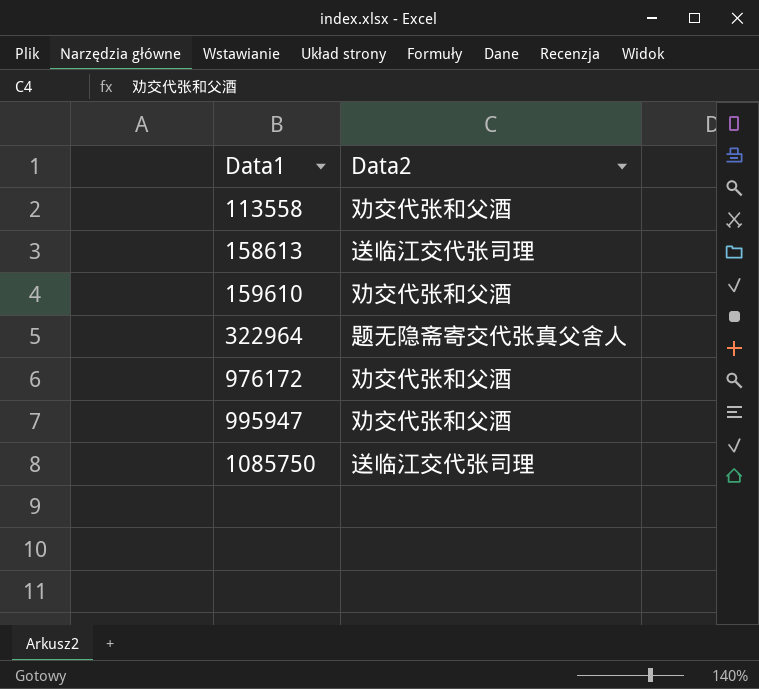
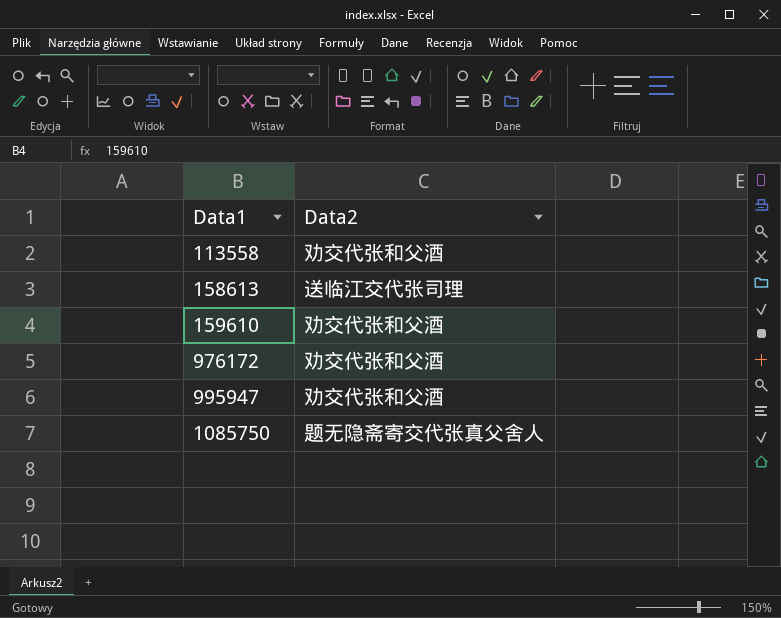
row 322964: 题无隐斋寄交代张真父舍人 -> none
1085750 | Data2: 送临江交代张司理 -> 题无隐斋寄交代张真父舍人

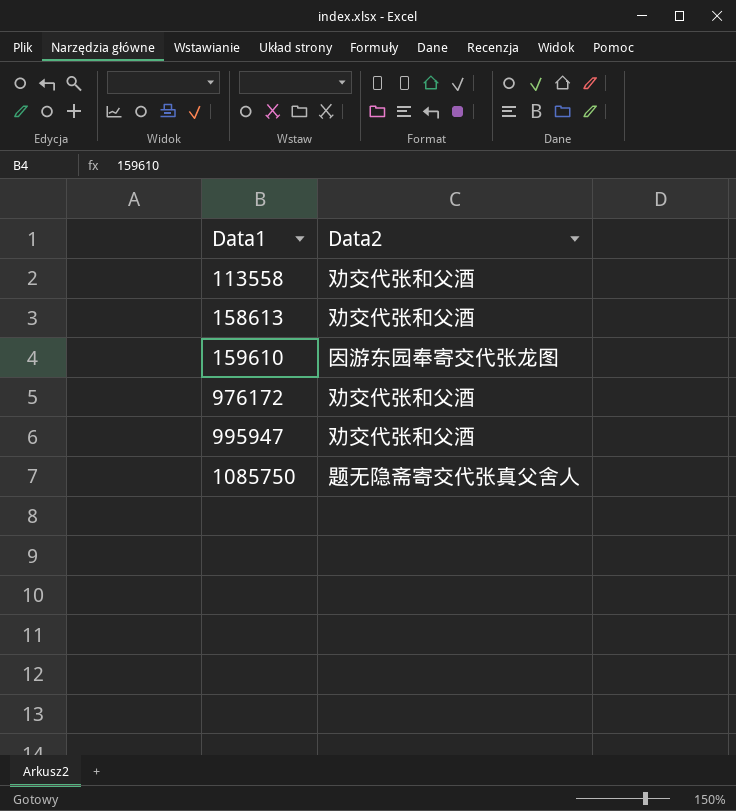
158613 | Data2: 送临江交代张司理 -> 劝交代张和父酒
159610 | Data2: 劝交代张和父酒 -> 因游东园奉寄交代张龙图

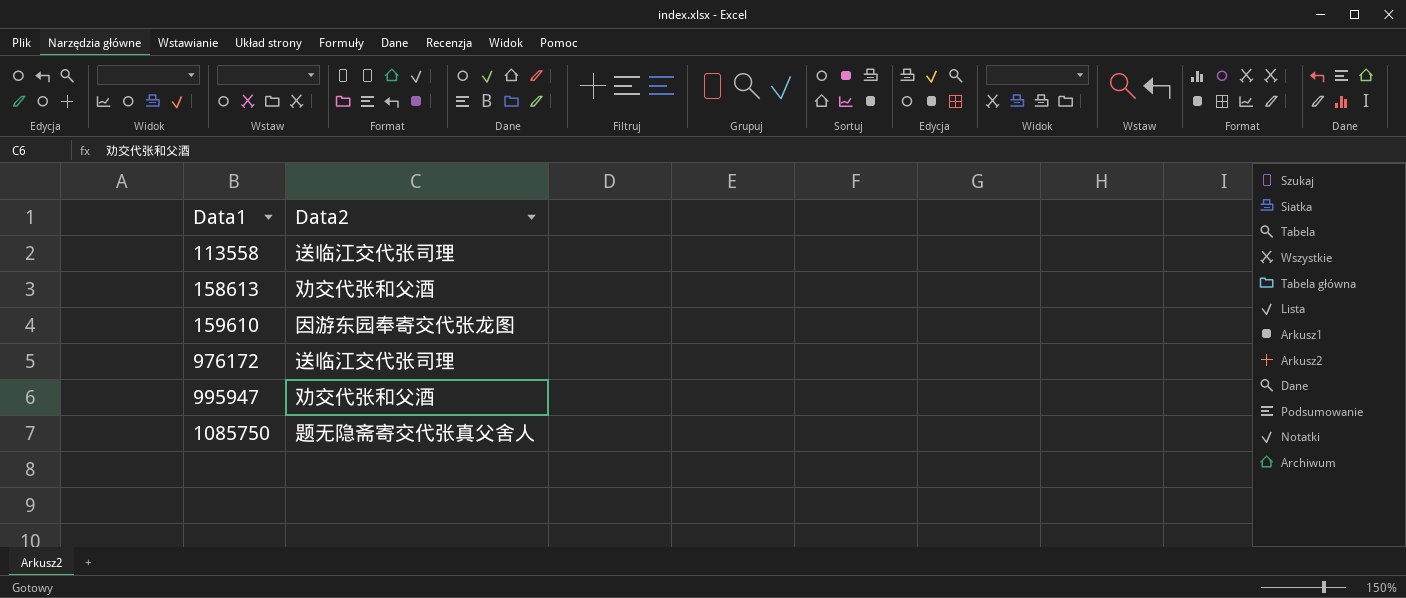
113558 | Data2: 劝交代张和父酒 -> 送临江交代张司理
976172 | Data2: 劝交代张和父酒 -> 送临江交代张司理

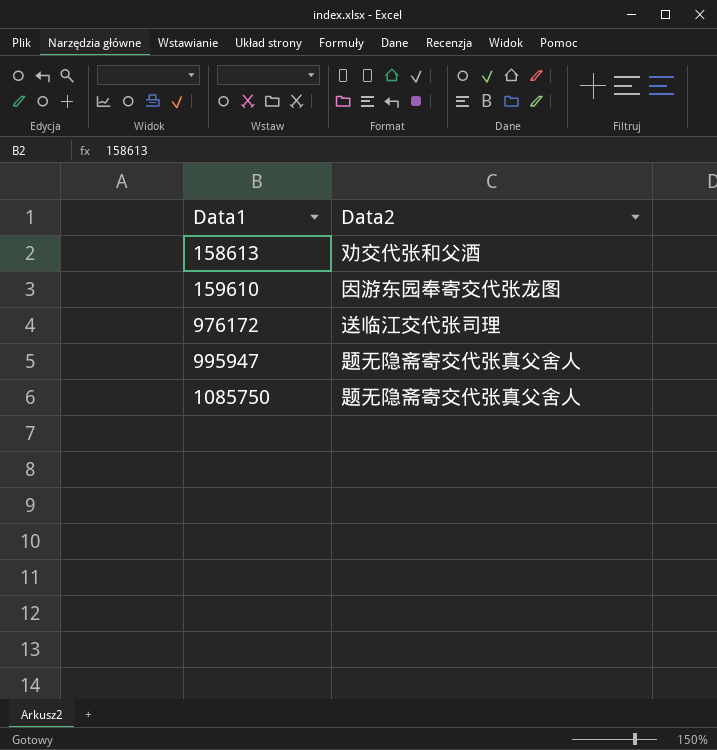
row 113558: 送临江交代张司理 -> none
995947 | Data2: 劝交代张和父酒 -> 题无隐斋寄交代张真父舍人

